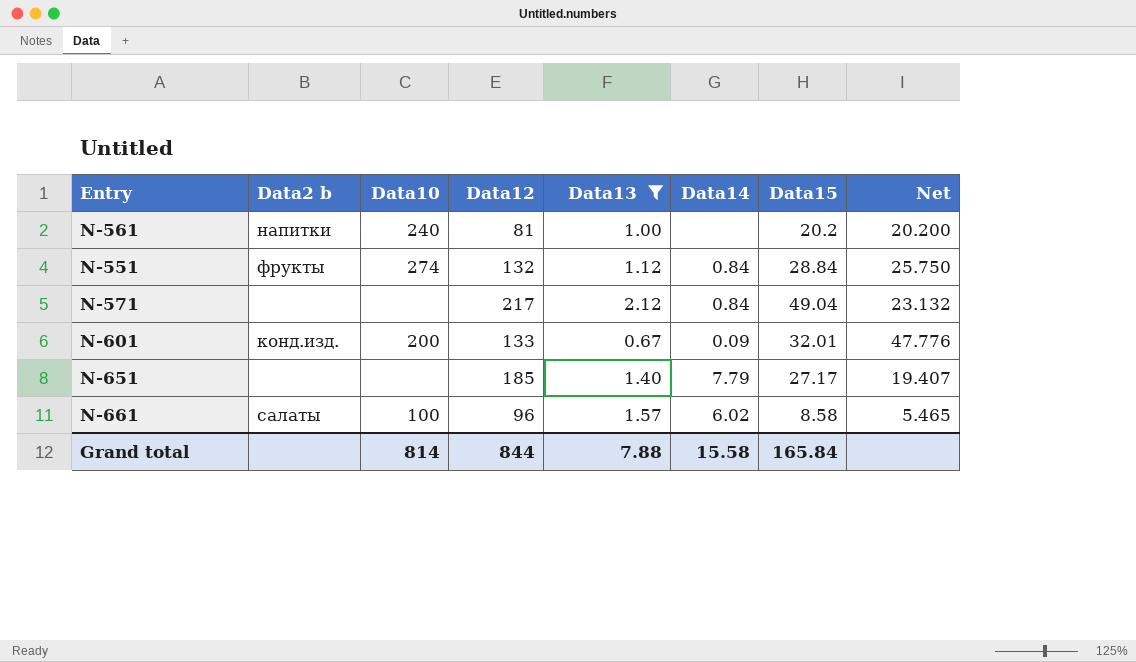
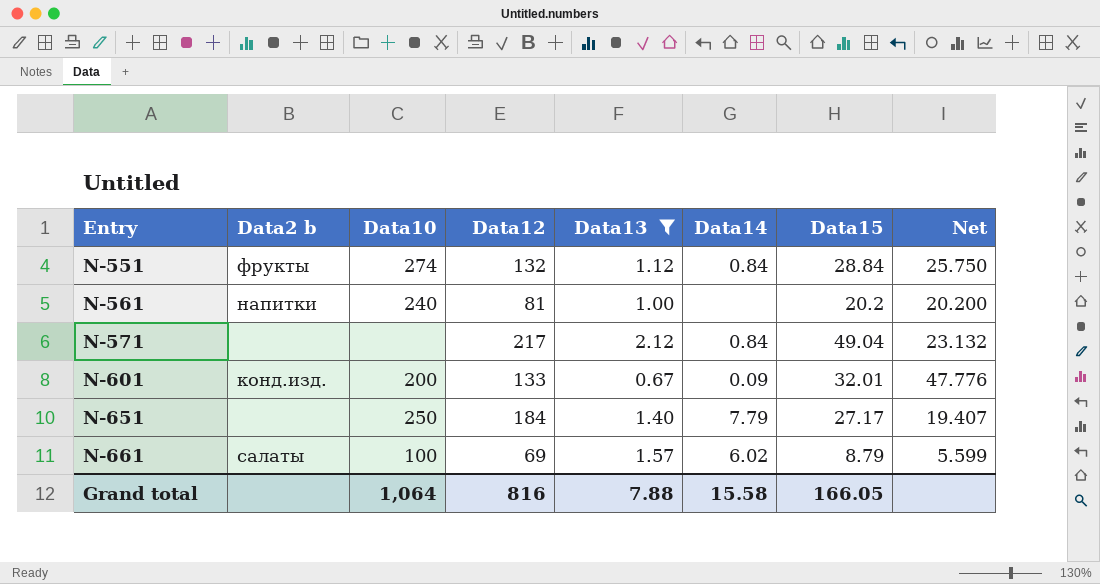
row order: none -> Entry ascending
N-651 | Data10: none -> 250
N-651 | Data12: 185 -> 184
N-661 | Data12: 96 -> 69
N-661 | Data15: 8.58 -> 8.79
N-661 | Net: 5.465 -> 5.599
Grand total | Data10: 814 -> 1,064
Grand total | Data12: 844 -> 816
Grand total | Data15: 165.84 -> 166.05

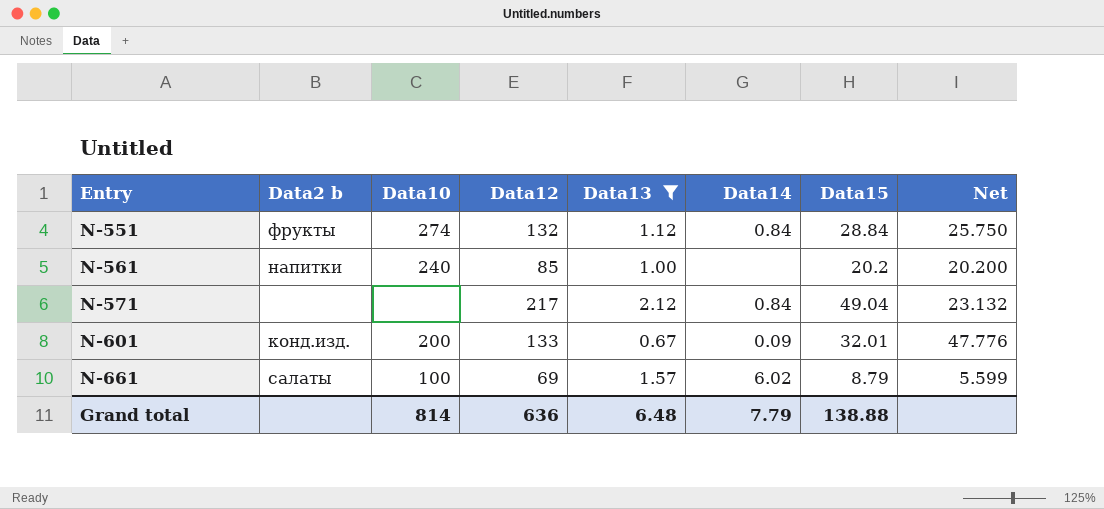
row N-651: none | 250 | 184 | 1.40 | 7.79 | 27.17 | 19.407 -> none
N-561 | Data12: 81 -> 85
Grand total | Data10: 1,064 -> 814
Grand total | Data12: 816 -> 636
Grand total | Data13: 7.88 -> 6.48
Grand total | Data14: 15.58 -> 7.79
Grand total | Data15: 166.05 -> 138.88

